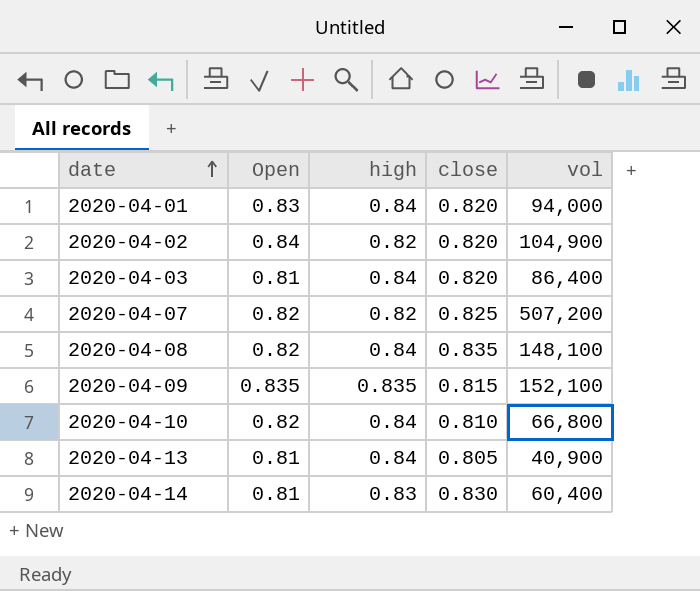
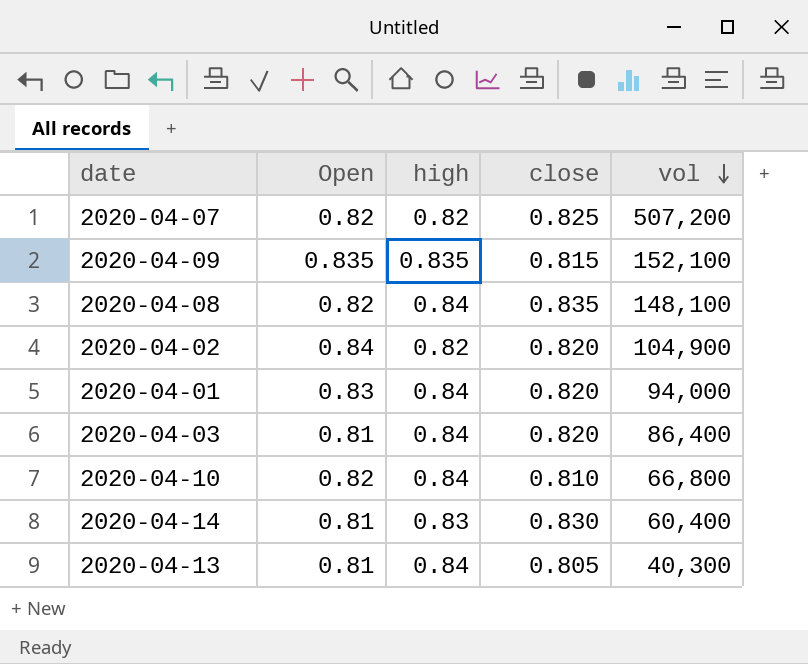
row order: date ascending -> vol descending
2020-04-13 | vol: 40,900 -> 40,300

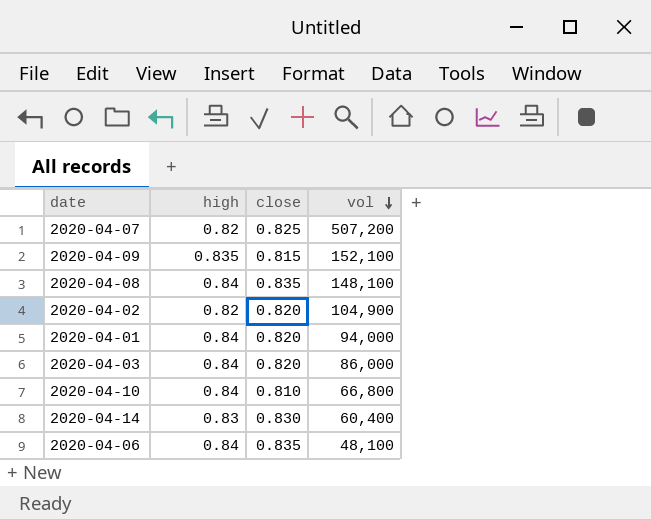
column Open | position: 2 -> none
row 2020-04-13: 0.81 | 0.84 | 0.805 | 40,300 -> none
2020-04-03 | vol: 86,400 -> 86,000
row 2020-04-06: none -> 0.84 | 0.835 | 48,100

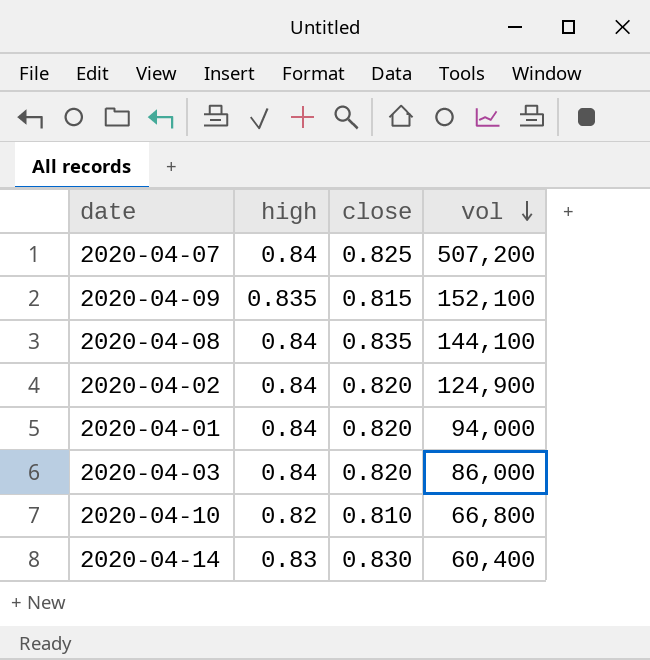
row 2020-04-06: 0.84 | 0.835 | 48,100 -> none
2020-04-07 | high: 0.82 -> 0.84
2020-04-08 | vol: 148,100 -> 144,100
2020-04-02 | high: 0.82 -> 0.84
2020-04-02 | vol: 104,900 -> 124,900
2020-04-10 | high: 0.84 -> 0.82

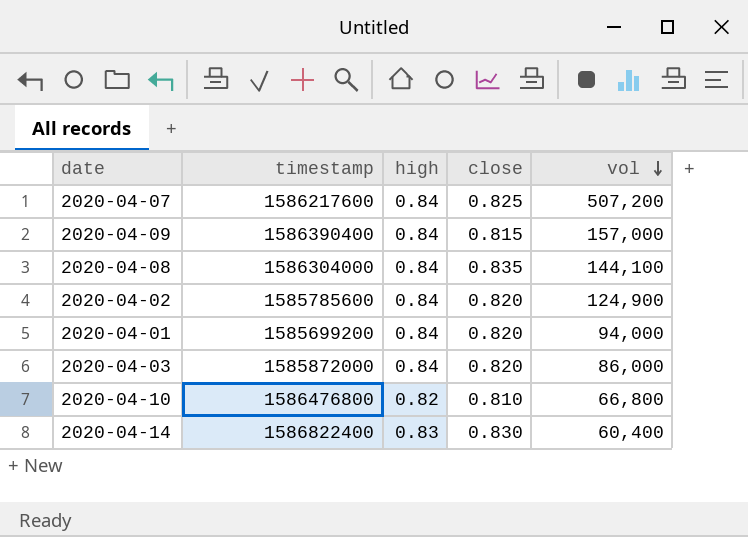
column timestamp | position: none -> 2
2020-04-09 | high: 0.835 -> 0.84
2020-04-09 | vol: 152,100 -> 157,000

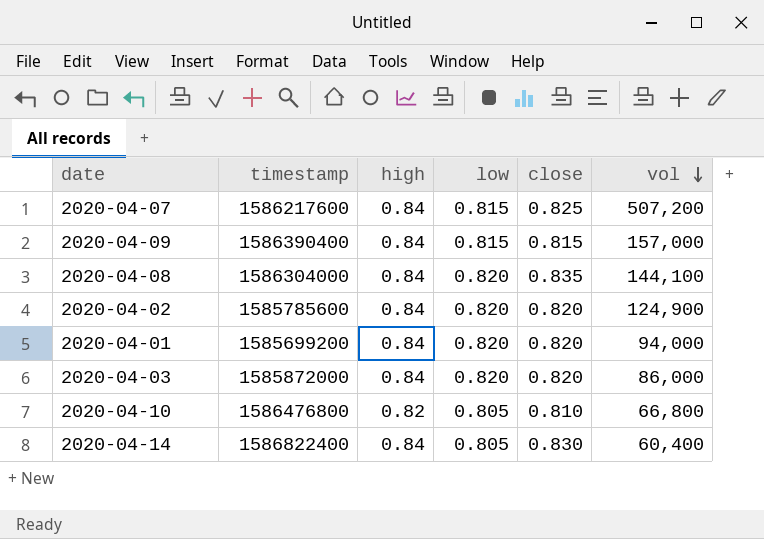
column low | position: none -> 4
2020-04-14 | high: 0.83 -> 0.84

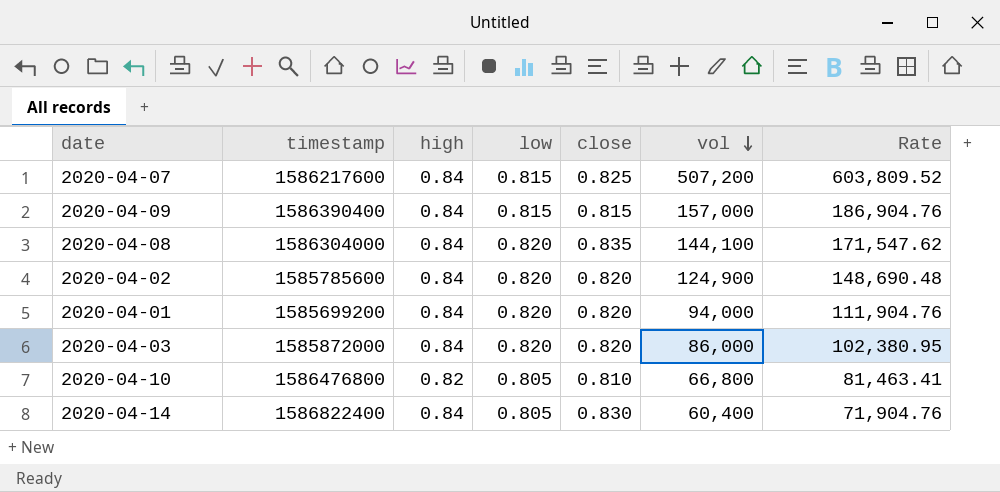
column Rate | formula: none -> [vol] / [high]

